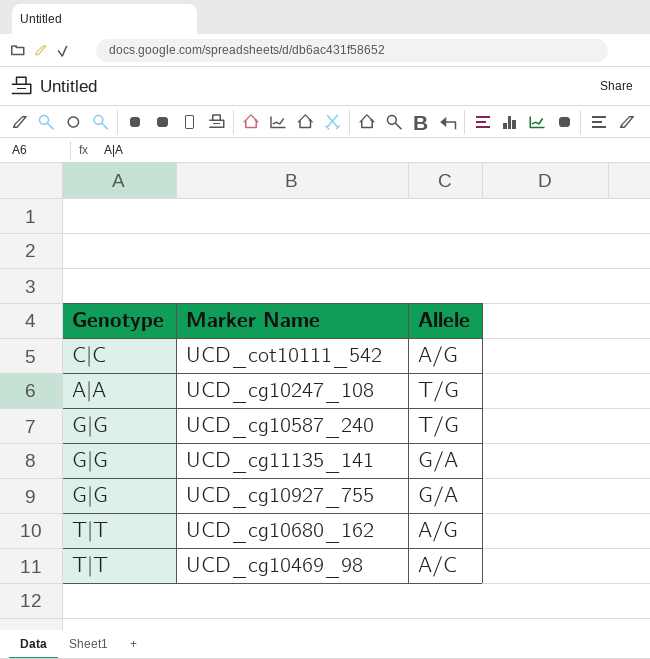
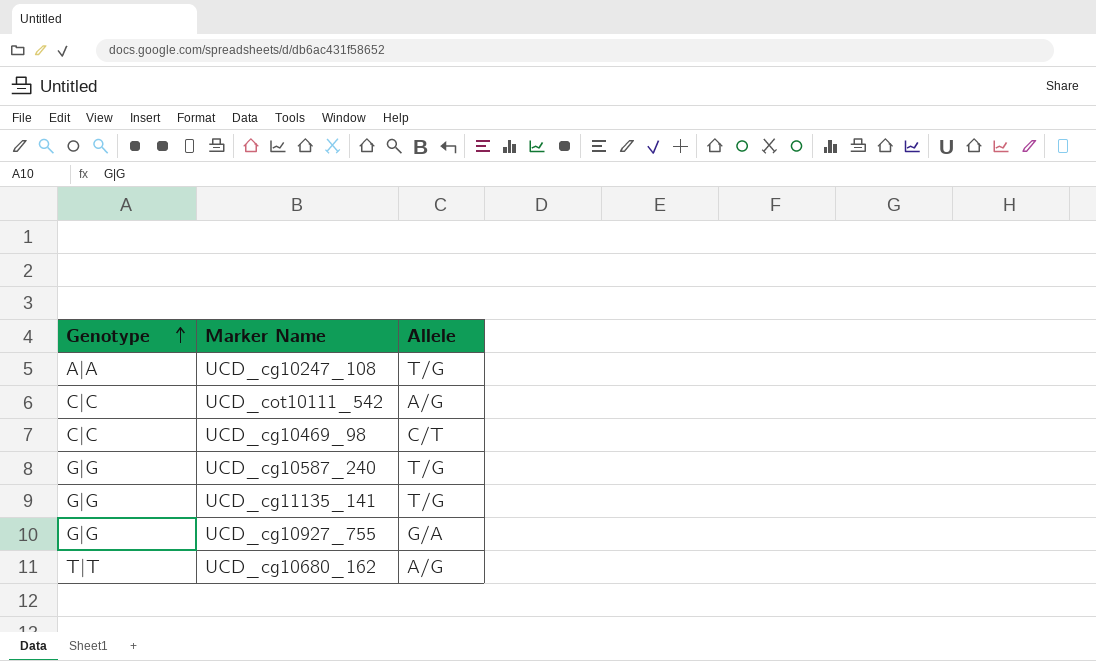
row order: none -> Genotype ascending
UCD_cg10469_98 | Genotype: T|T -> C|C
UCD_cg10469_98 | Allele: A/C -> C/T
UCD_cg11135_141 | Allele: G/A -> T/G

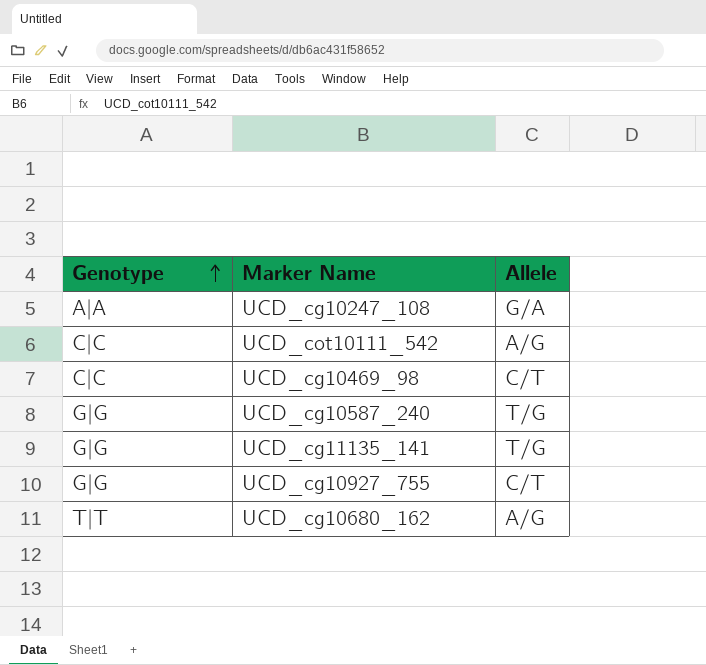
UCD_cg10247_108 | Allele: T/G -> G/A
UCD_cg10927_755 | Allele: G/A -> C/T

